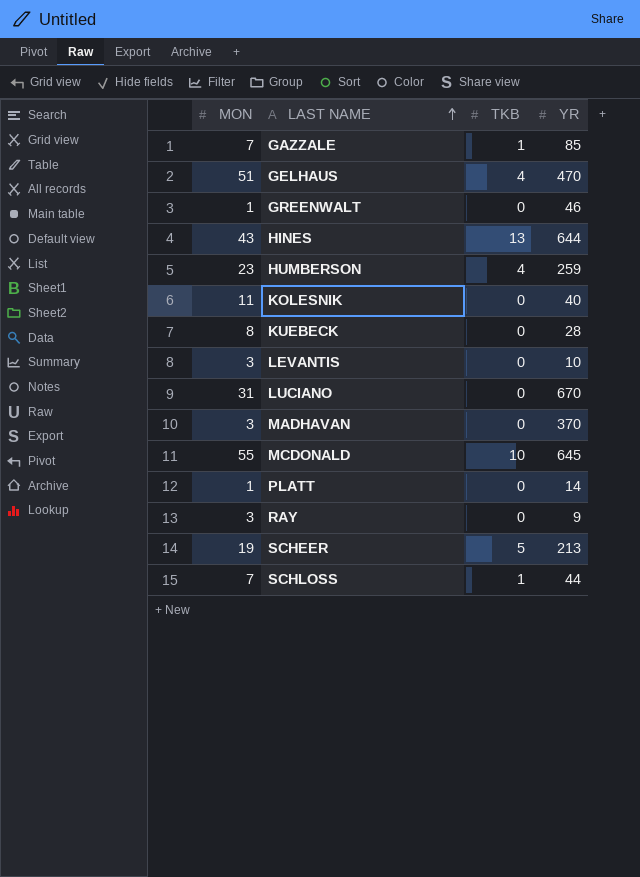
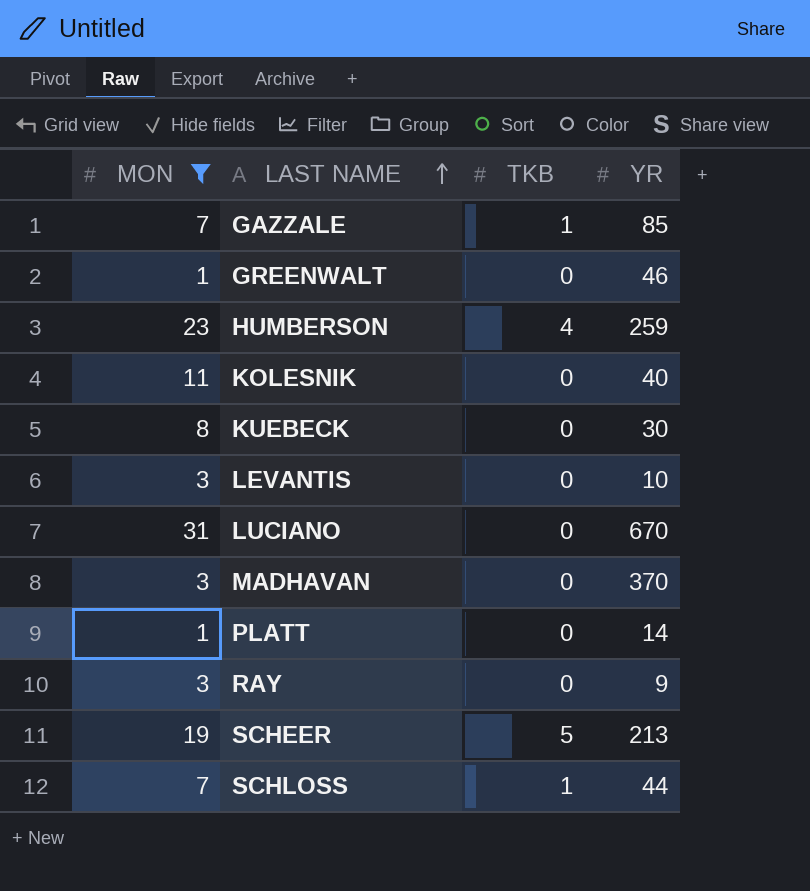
filter: none -> MON <= 31
KUEBECK | YR: 28 -> 30

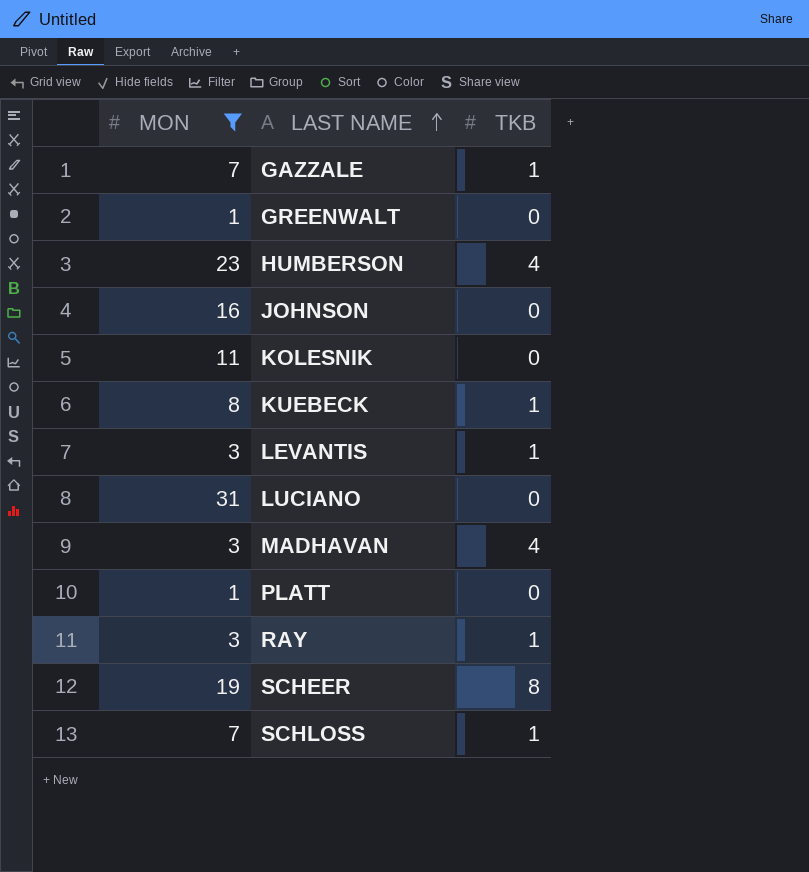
column YR | position: 4 -> none
row JOHNSON: none -> 16 | 0
KUEBECK | TKB: 0 -> 1
LEVANTIS | TKB: 0 -> 1
MADHAVAN | TKB: 0 -> 4
RAY | TKB: 0 -> 1
SCHEER | TKB: 5 -> 8

